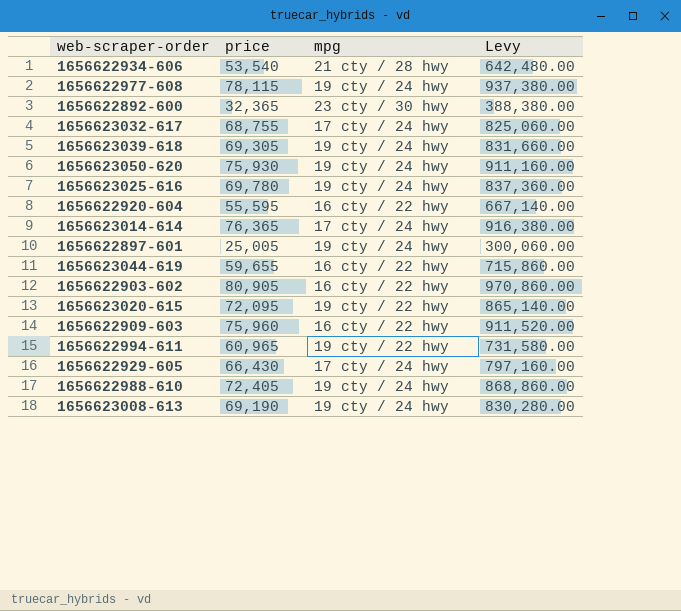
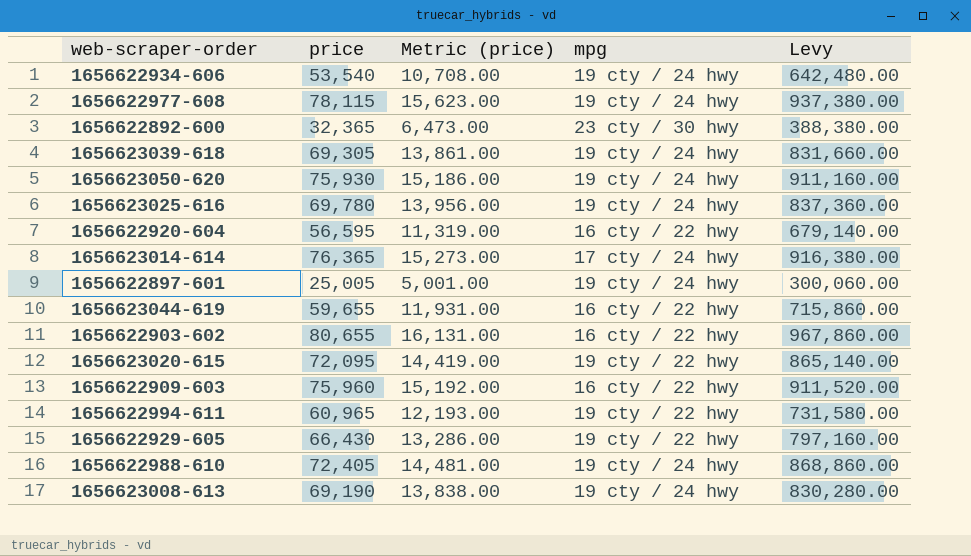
column Metric (price) | formula: none -> [price] * 0.2
row 1656623032-617: 68,755 | 17 cty / 24 hwy | 825,060.00 -> none
1656622934-606 | mpg: 21 cty / 28 hwy -> 19 cty / 24 hwy
1656622920-604 | price: 55,595 -> 56,595
1656622920-604 | Levy: 667,140.00 -> 679,140.00
1656622903-602 | price: 80,905 -> 80,655
1656622903-602 | Levy: 970,860.00 -> 967,860.00
1656622929-605 | mpg: 17 cty / 24 hwy -> 19 cty / 22 hwy

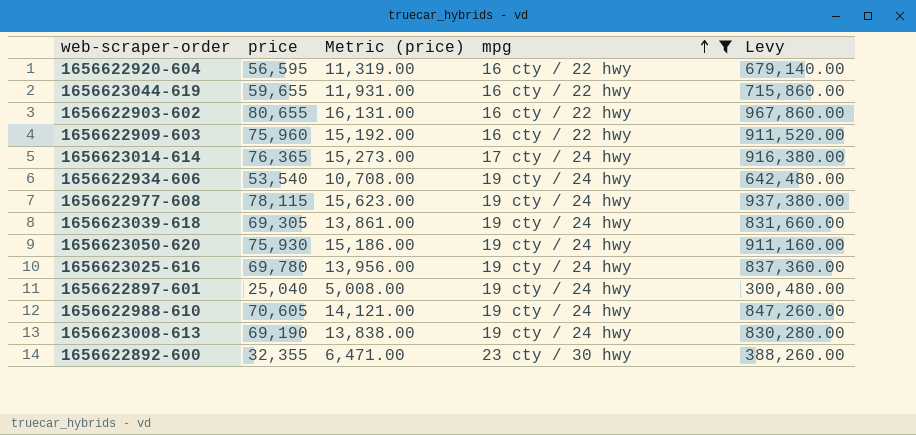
filter: none -> mpg != 19 cty / 22 hwy
row order: none -> mpg ascending
1656622897-601 | price: 25,005 -> 25,040
1656622897-601 | Metric (price): 5,001.00 -> 5,008.00
1656622897-601 | Levy: 300,060.00 -> 300,480.00
1656622988-610 | price: 72,405 -> 70,605
1656622988-610 | Metric (price): 14,481.00 -> 14,121.00
1656622988-610 | Levy: 868,860.00 -> 847,260.00
1656622892-600 | price: 32,365 -> 32,355
1656622892-600 | Metric (price): 6,473.00 -> 6,471.00
1656622892-600 | Levy: 388,380.00 -> 388,260.00

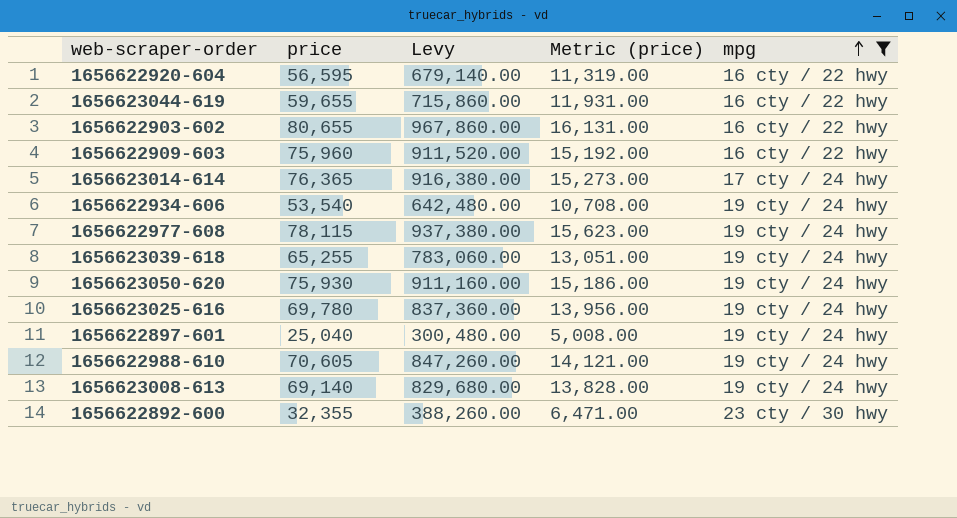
column Levy | position: 5 -> 3
1656623039-618 | price: 69,305 -> 65,255
1656623039-618 | Levy: 831,660.00 -> 783,060.00
1656623039-618 | Metric (price): 13,861.00 -> 13,051.00
1656623008-613 | price: 69,190 -> 69,140
1656623008-613 | Levy: 830,280.00 -> 829,680.00
1656623008-613 | Metric (price): 13,838.00 -> 13,828.00

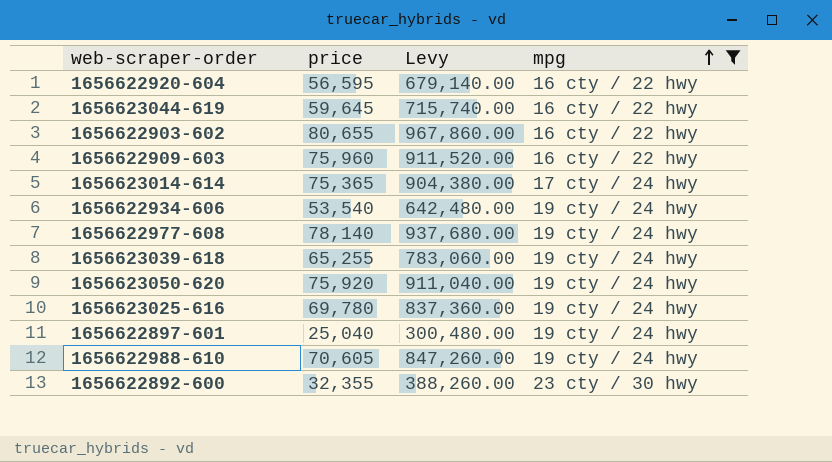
column Metric (price) | formula: [price] * 0.2 -> none
row 1656623008-613: 69,140 | 829,680.00 | 13,828.00 | 19 cty / 24 hwy -> none
1656623044-619 | price: 59,655 -> 59,645
1656623044-619 | Levy: 715,860.00 -> 715,740.00
1656623014-614 | price: 76,365 -> 75,365
1656623014-614 | Levy: 916,380.00 -> 904,380.00
1656622977-608 | price: 78,115 -> 78,140
1656622977-608 | Levy: 937,380.00 -> 937,680.00
1656623050-620 | price: 75,930 -> 75,920
1656623050-620 | Levy: 911,160.00 -> 911,040.00

